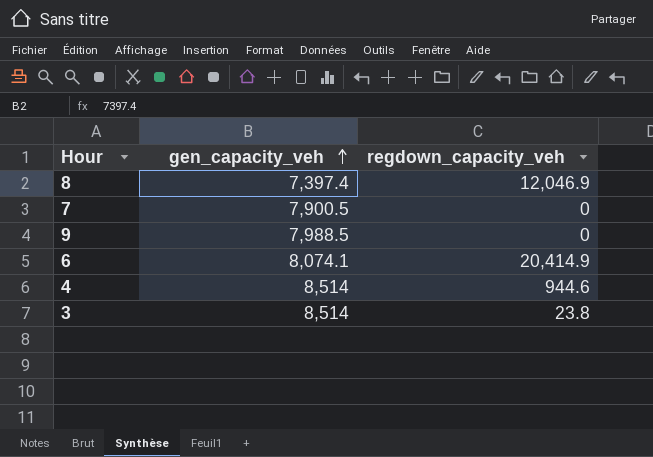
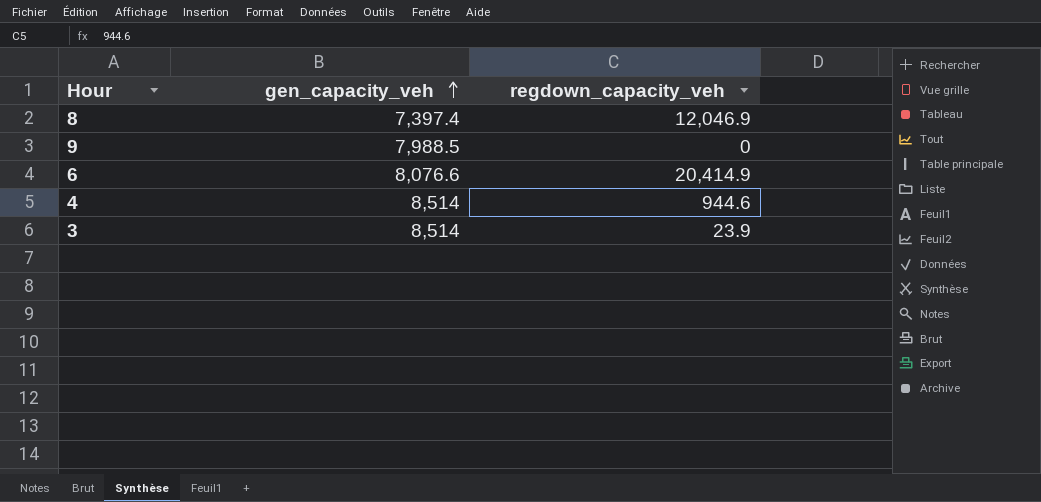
row 7: 7,900.5 | 0 -> none
6 | gen_capacity_veh: 8,074.1 -> 8,076.6
3 | regdown_capacity_veh: 23.8 -> 23.9

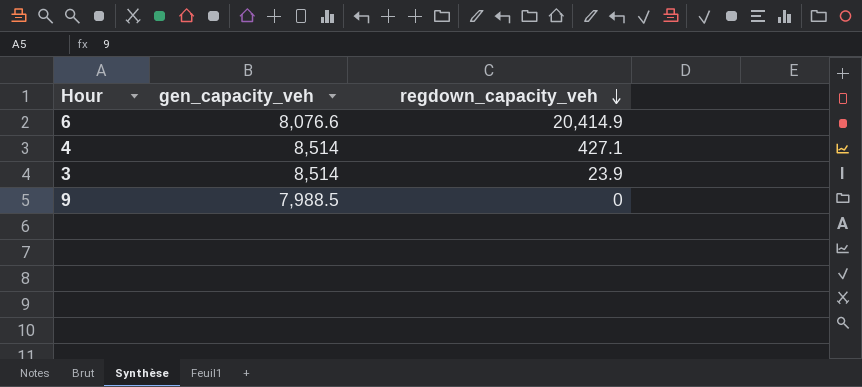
row order: gen_capacity_veh ascending -> regdown_capacity_veh descending
row 8: 7,397.4 | 12,046.9 -> none
4 | regdown_capacity_veh: 944.6 -> 427.1

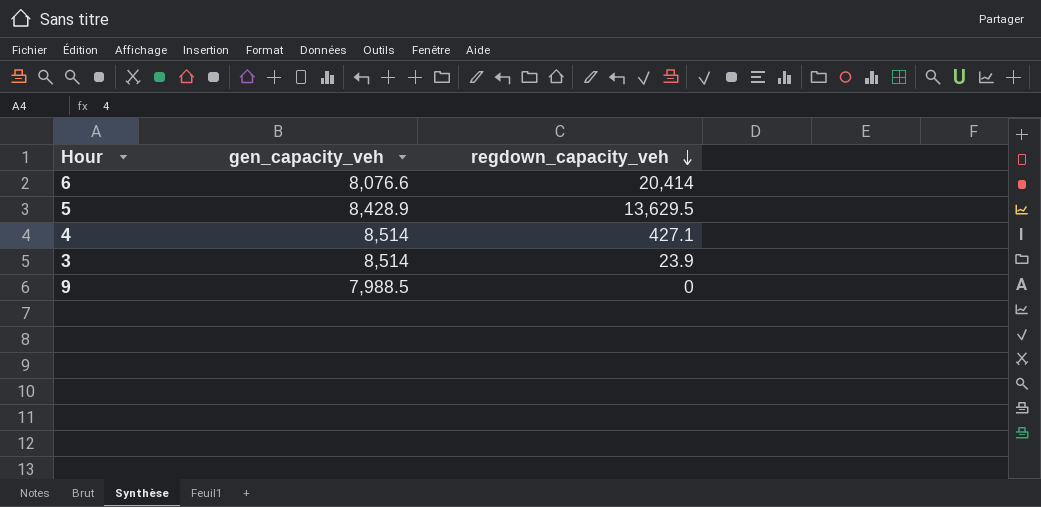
6 | regdown_capacity_veh: 20,414.9 -> 20,414
row 5: none -> 8,428.9 | 13,629.5

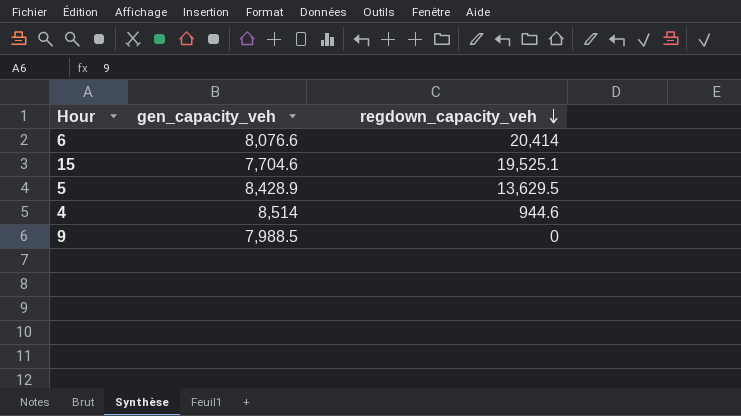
row 3: 8,514 | 23.9 -> none
row 15: none -> 7,704.6 | 19,525.1
4 | regdown_capacity_veh: 427.1 -> 944.6

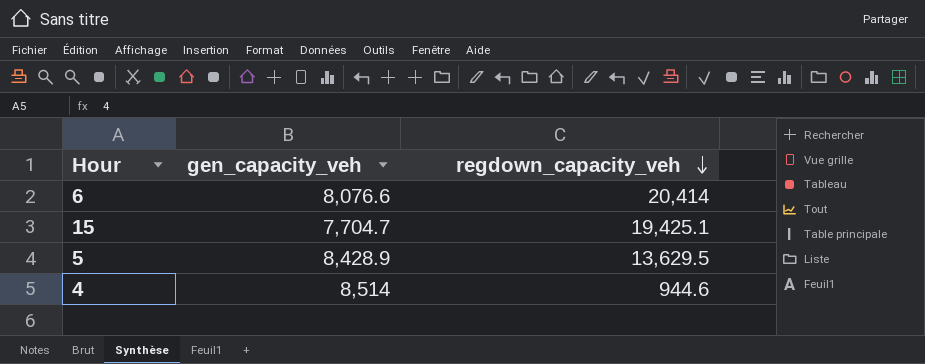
row 9: 7,988.5 | 0 -> none
15 | gen_capacity_veh: 7,704.6 -> 7,704.7
15 | regdown_capacity_veh: 19,525.1 -> 19,425.1

